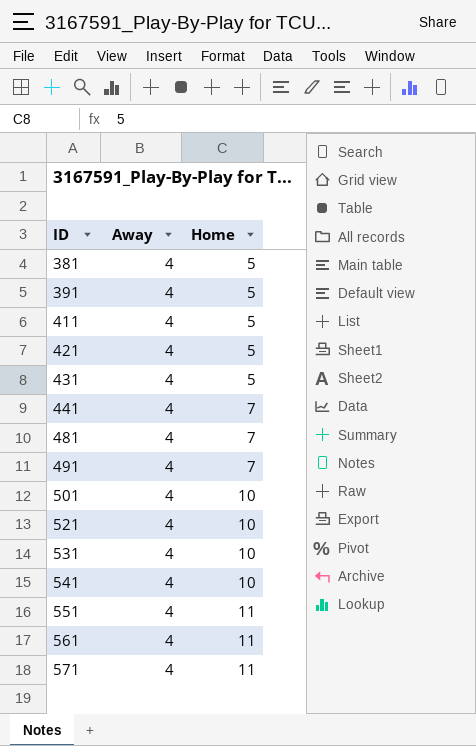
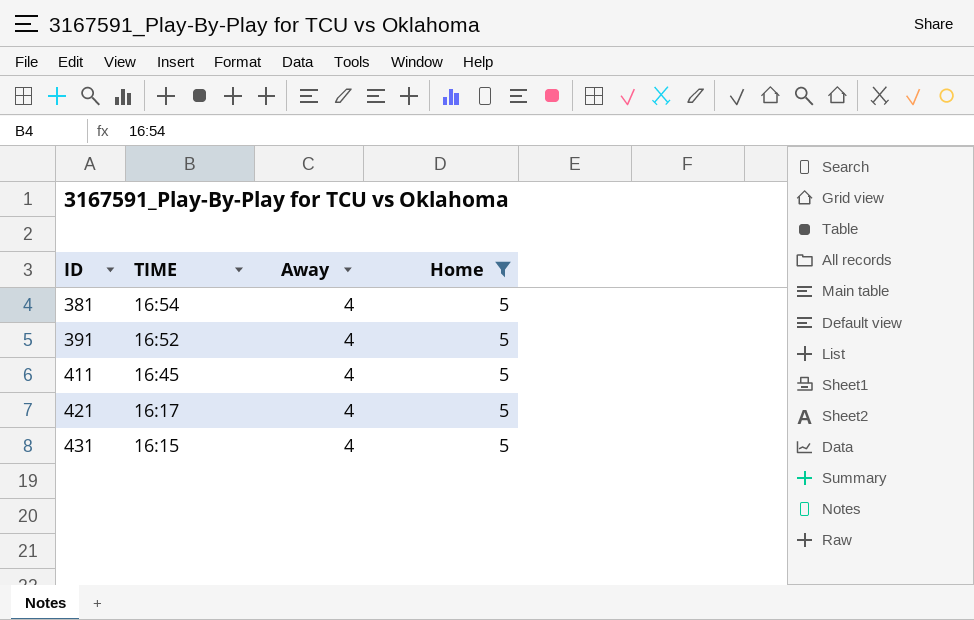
filter: none -> Home = 5
column TIME | position: none -> 2

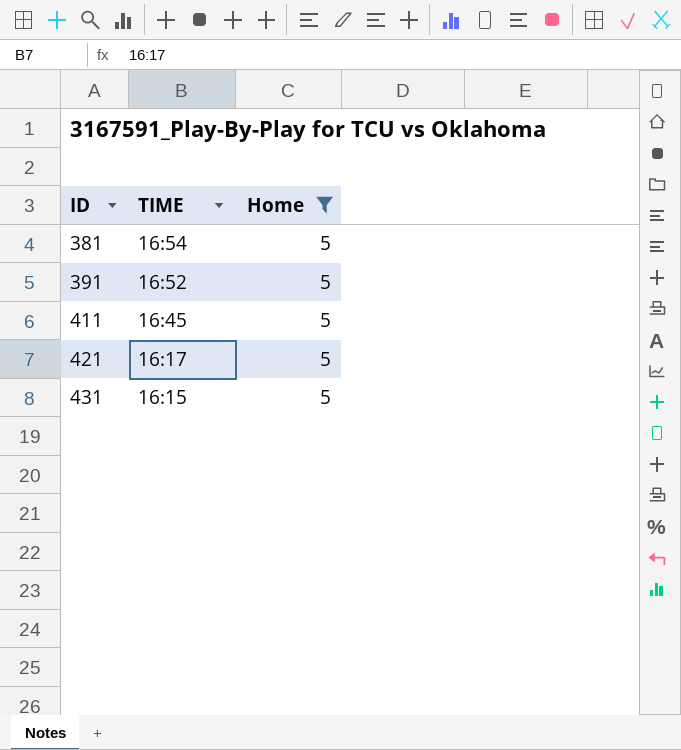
column Away | position: 3 -> none

